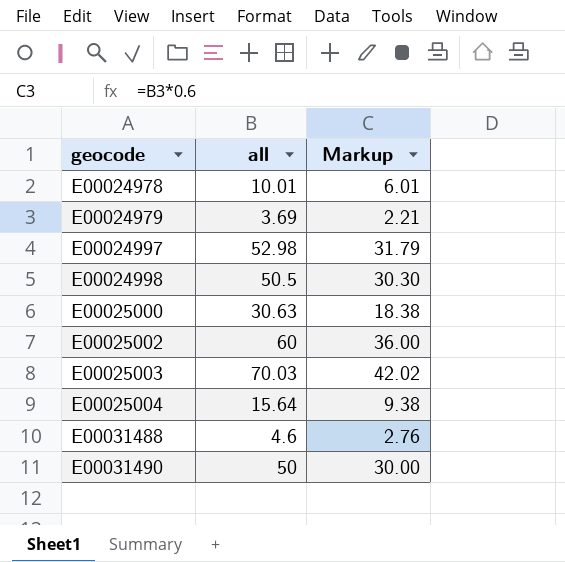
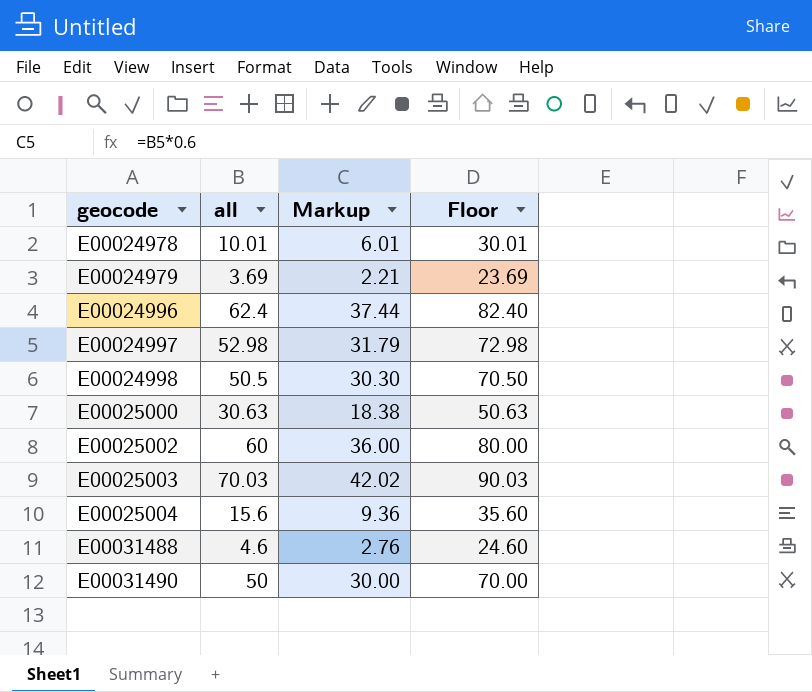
column Floor | formula: none -> [all] + 20
row E00024996: none -> 62.4 | 37.44 | 82.40
E00025004 | all: 15.64 -> 15.6
E00025004 | Markup: 9.38 -> 9.36

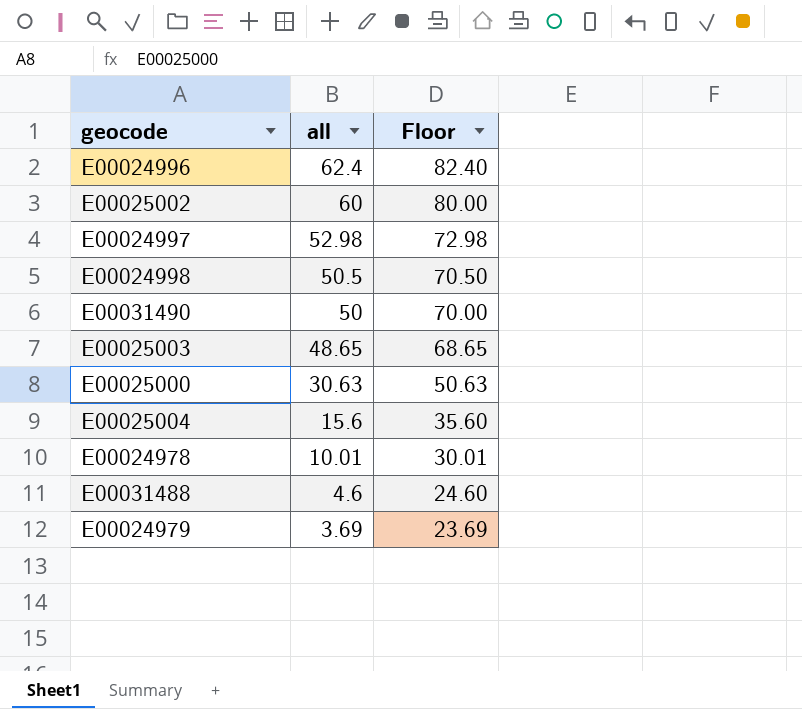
row order: geocode ascending -> all descending
column Markup | formula: [all] * 0.6 -> none
E00025003 | all: 70.03 -> 48.65
E00025003 | Floor: 90.03 -> 68.65

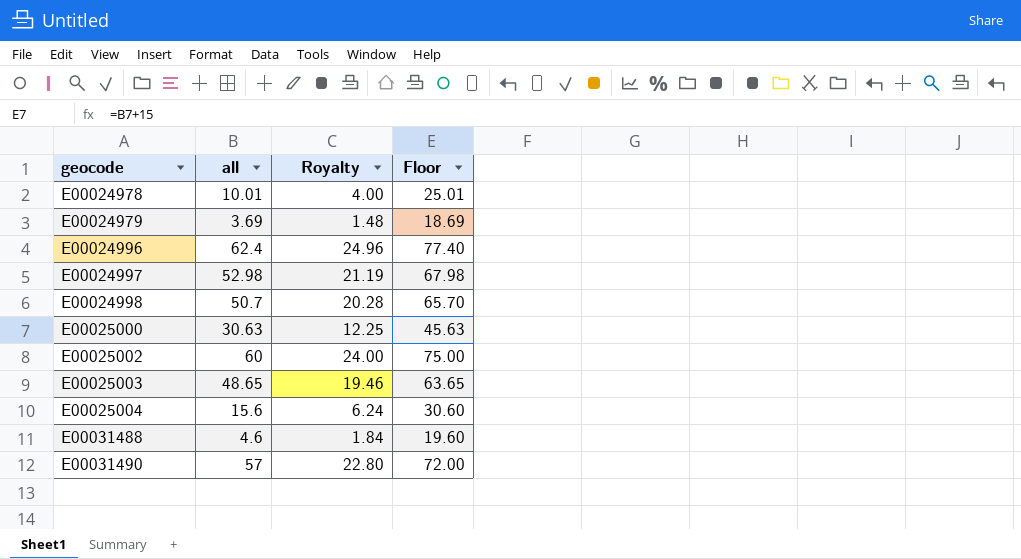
row order: all descending -> geocode ascending
column Royalty | formula: none -> [all] * 0.4
column Floor | formula: [all] + 20 -> [all] + 15
E00024998 | all: 50.5 -> 50.7
E00031490 | all: 50 -> 57

